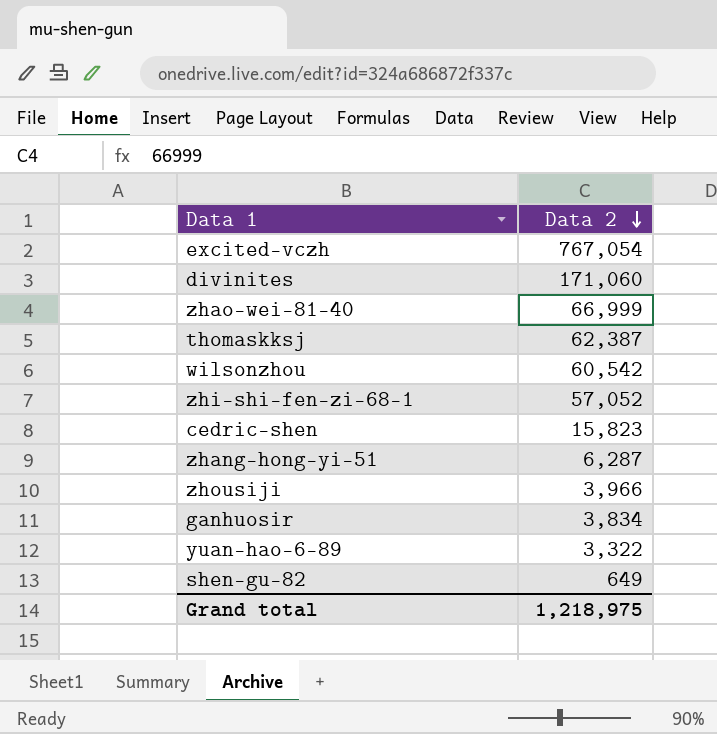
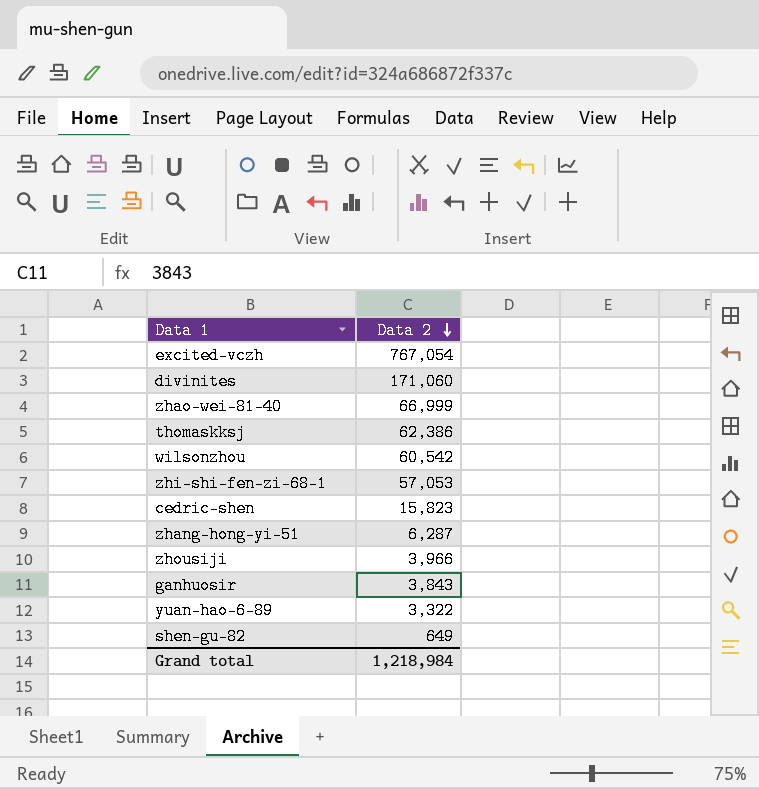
thomaskksj | Data 2: 62,387 -> 62,386
zhi-shi-fen-zi-68-1 | Data 2: 57,052 -> 57,053
ganhuosir | Data 2: 3,834 -> 3,843
Grand total | Data 2: 1,218,975 -> 1,218,984

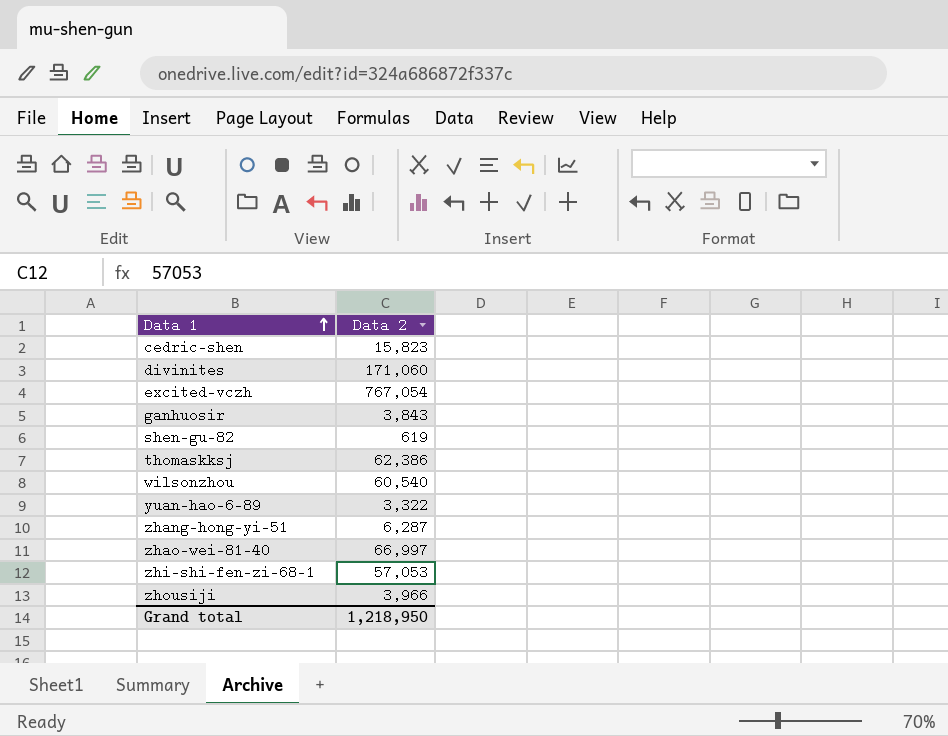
row order: Data 2 descending -> Data 1 ascending
shen-gu-82 | Data 2: 649 -> 619
wilsonzhou | Data 2: 60,542 -> 60,540
zhao-wei-81-40 | Data 2: 66,999 -> 66,997
Grand total | Data 2: 1,218,984 -> 1,218,950

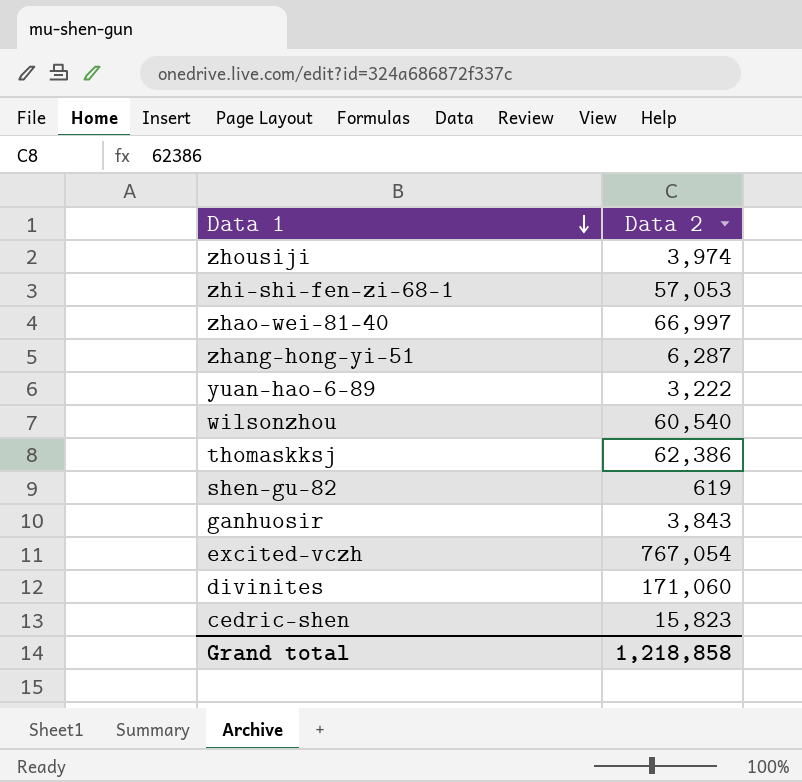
row order: Data 1 ascending -> Data 1 descending
zhousiji | Data 2: 3,966 -> 3,974
yuan-hao-6-89 | Data 2: 3,322 -> 3,222
Grand total | Data 2: 1,218,950 -> 1,218,858

